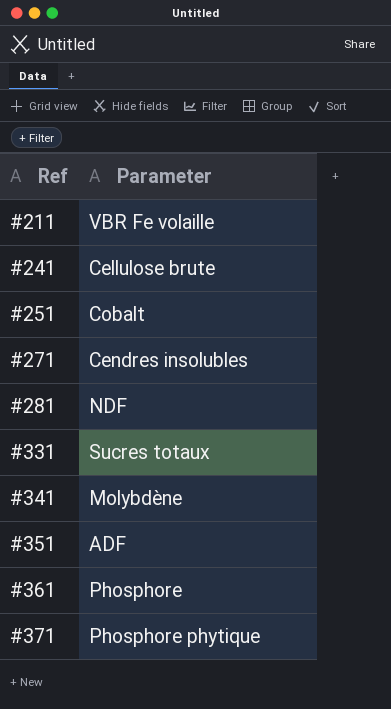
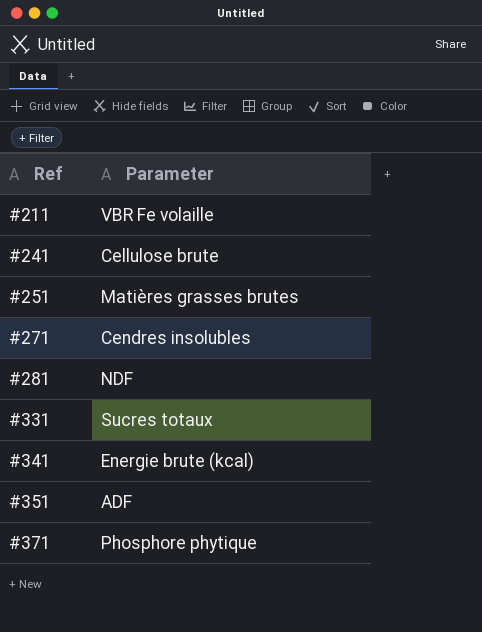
row #361: Phosphore -> none
#251 | Parameter: Cobalt -> Matières grasses brutes
#341 | Parameter: Molybdène -> Energie brute (kcal)

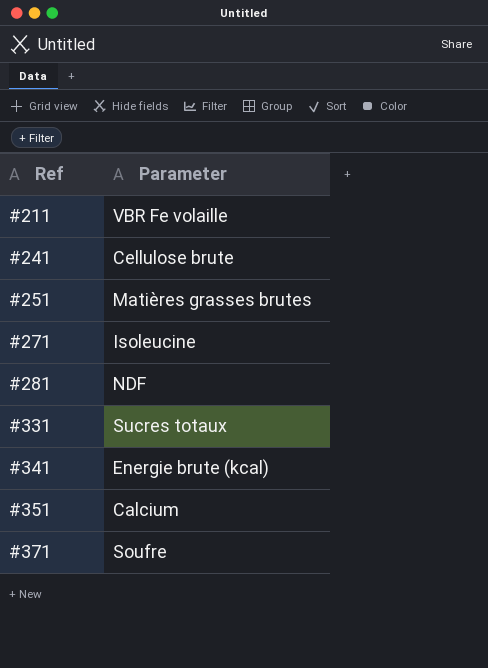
#271 | Parameter: Cendres insolubles -> Isoleucine
#351 | Parameter: ADF -> Calcium
#371 | Parameter: Phosphore phytique -> Soufre

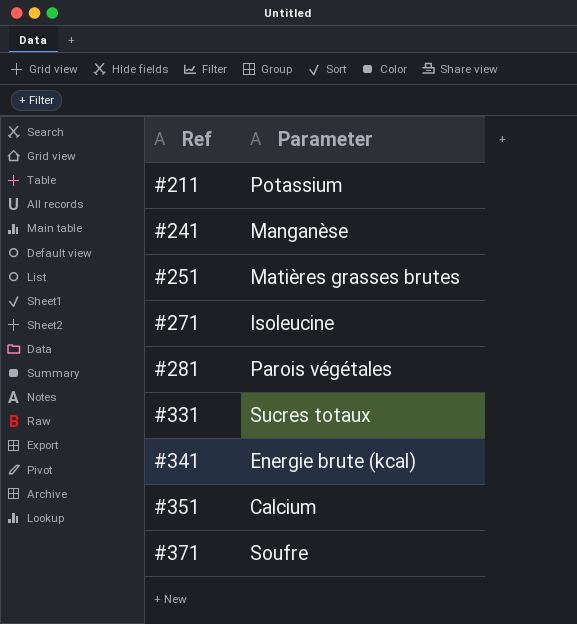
#211 | Parameter: VBR Fe volaille -> Potassium
#241 | Parameter: Cellulose brute -> Manganèse
#281 | Parameter: NDF -> Parois végétales

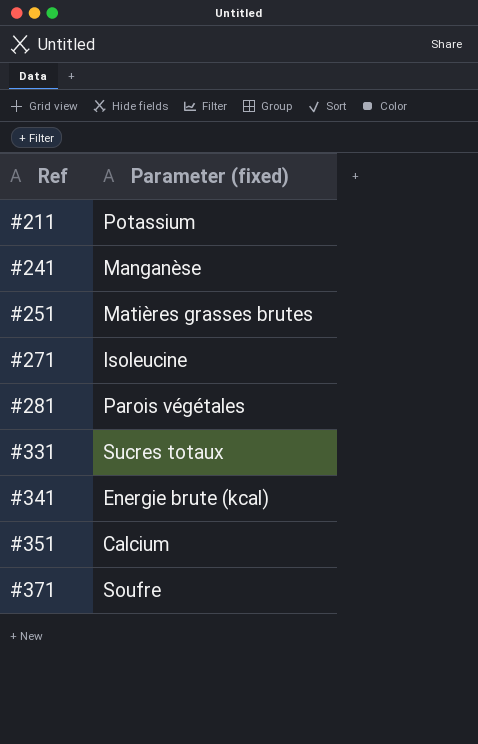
column name: Parameter -> Parameter (fixed)

